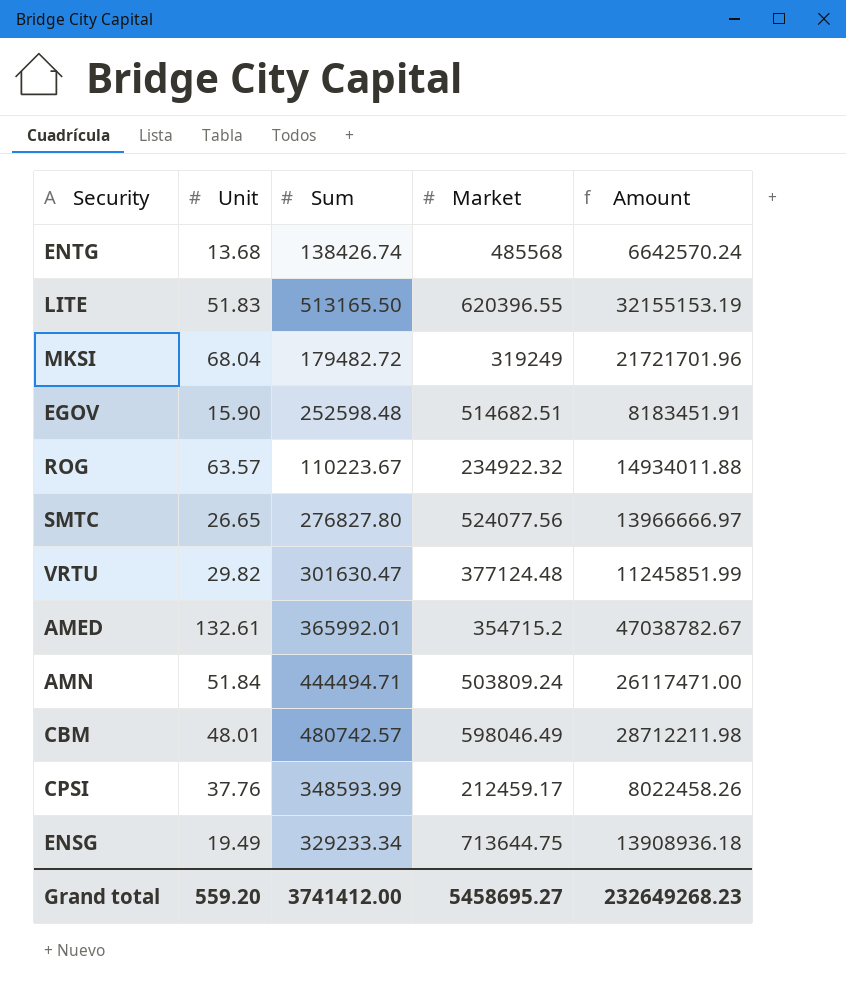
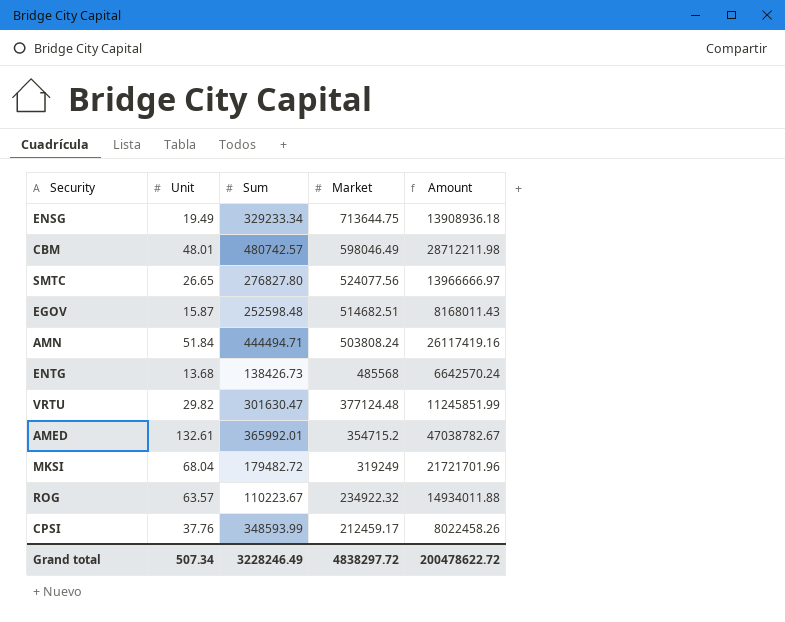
row order: none -> Market descending
row LITE: 51.83 | 513165.50 | 620396.55 | 32155153.19 -> none
EGOV | Unit: 15.90 -> 15.87
EGOV | Amount: 8183451.91 -> 8168011.43
AMN | Market: 503809.24 -> 503808.24
AMN | Amount: 26117471.00 -> 26117419.16
ENTG | Sum: 138426.74 -> 138426.73
Grand total | Unit: 559.20 -> 507.34
Grand total | Sum: 3741412.00 -> 3228246.49
Grand total | Market: 5458695.27 -> 4838297.72
Grand total | Amount: 232649268.23 -> 200478622.72

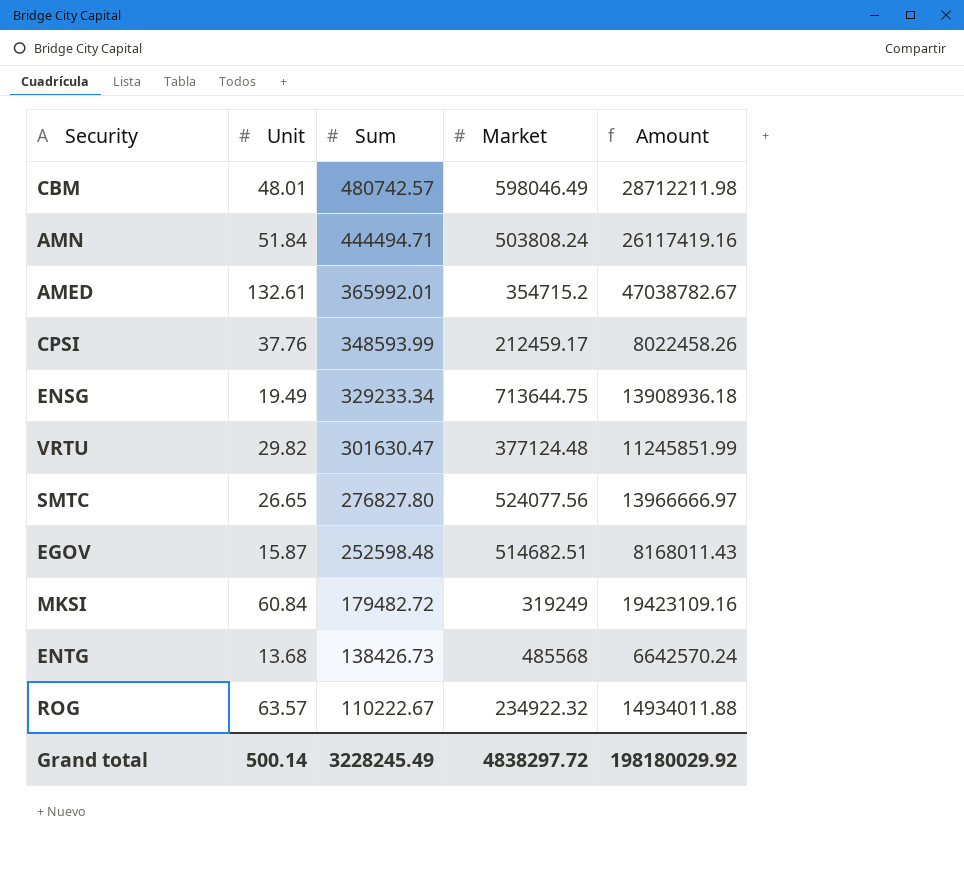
row order: Market descending -> Sum descending
MKSI | Unit: 68.04 -> 60.84
MKSI | Amount: 21721701.96 -> 19423109.16
ROG | Sum: 110223.67 -> 110222.67
Grand total | Unit: 507.34 -> 500.14
Grand total | Sum: 3228246.49 -> 3228245.49
Grand total | Amount: 200478622.72 -> 198180029.92

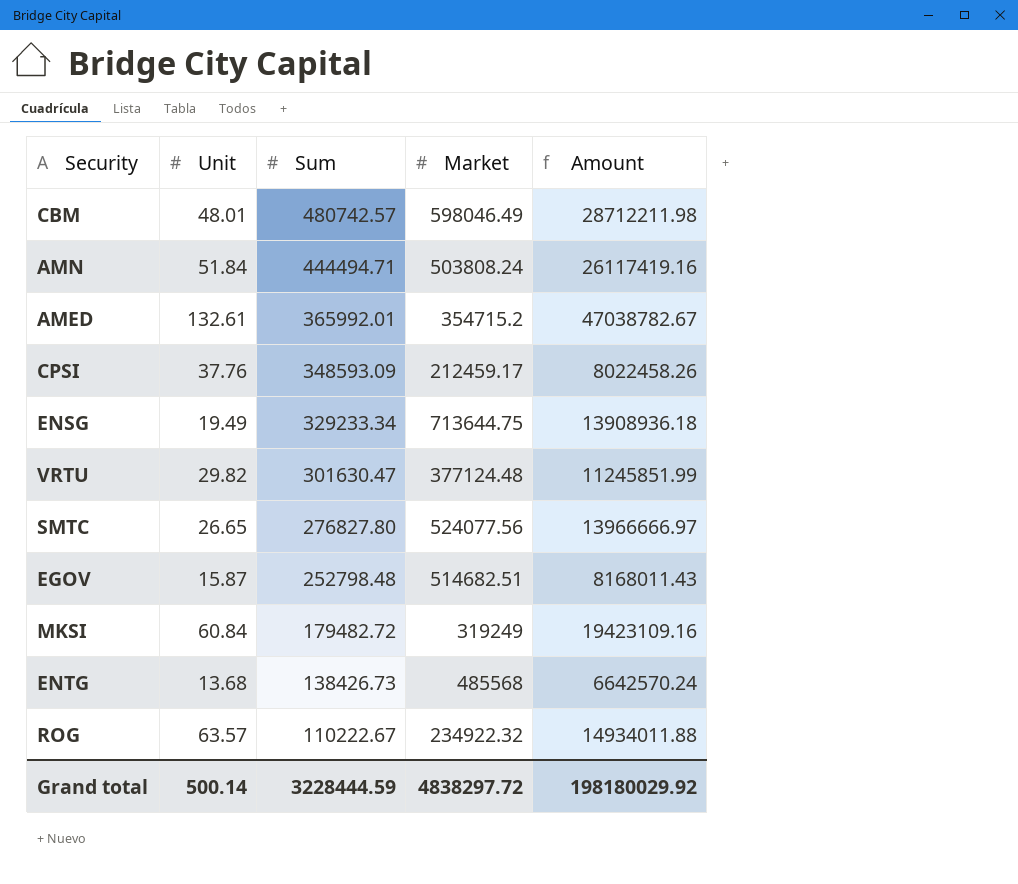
CPSI | Sum: 348593.99 -> 348593.09
EGOV | Sum: 252598.48 -> 252798.48
Grand total | Sum: 3228245.49 -> 3228444.59

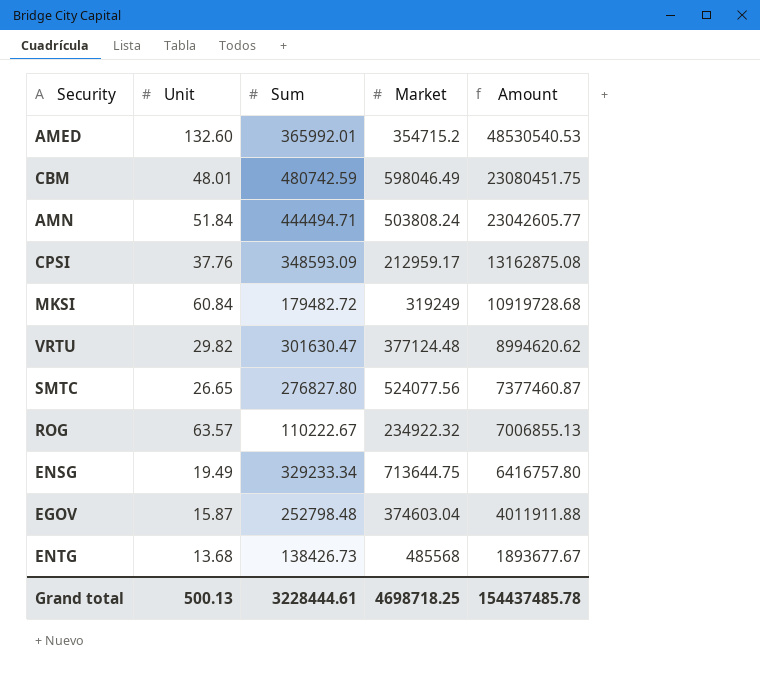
row order: Sum descending -> Amount descending
column Amount | formula: [Unit] * [Market] -> [Unit] * [Sum]
AMED | Unit: 132.61 -> 132.60
CBM | Sum: 480742.57 -> 480742.59
CPSI | Market: 212459.17 -> 212959.17
EGOV | Market: 514682.51 -> 374603.04
Grand total | Unit: 500.14 -> 500.13
Grand total | Sum: 3228444.59 -> 3228444.61
Grand total | Market: 4838297.72 -> 4698718.25
Grand total | Amount: 198180029.92 -> 154437485.78

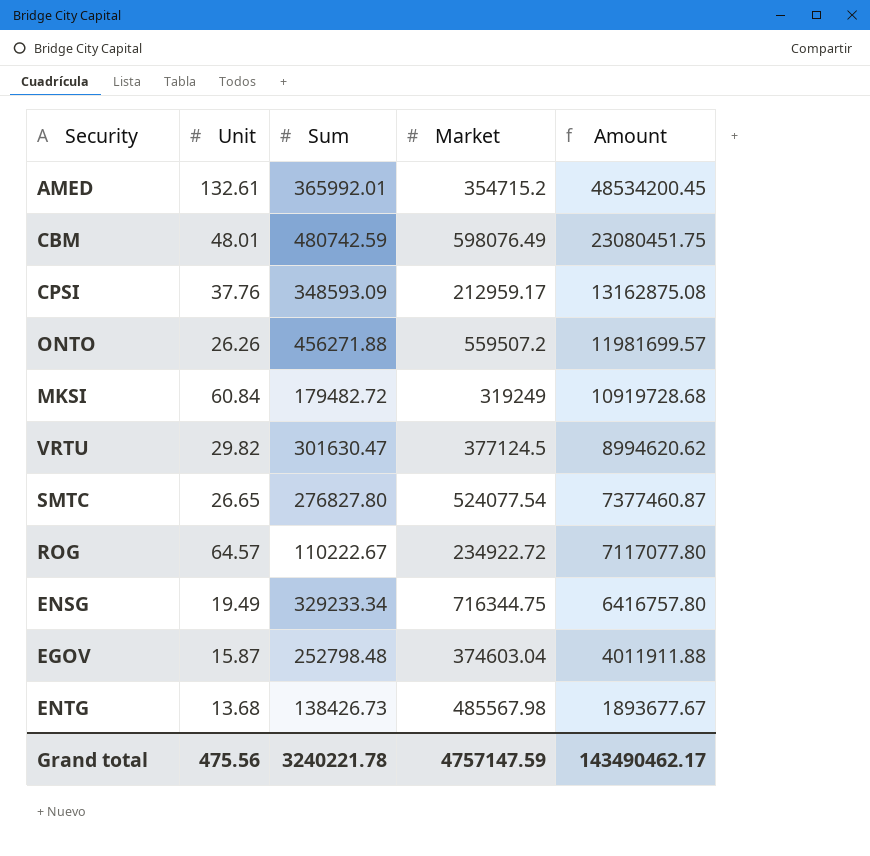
row AMN: 51.84 | 444494.71 | 503808.24 | 23042605.77 -> none
AMED | Unit: 132.60 -> 132.61
AMED | Amount: 48530540.53 -> 48534200.45
CBM | Market: 598046.49 -> 598076.49
row ONTO: none -> 26.26 | 456271.88 | 559507.2 | 11981699.57
VRTU | Market: 377124.48 -> 377124.5
SMTC | Market: 524077.56 -> 524077.54
ROG | Unit: 63.57 -> 64.57
ROG | Market: 234922.32 -> 234922.72
ROG | Amount: 7006855.13 -> 7117077.80
ENSG | Market: 713644.75 -> 716344.75
ENTG | Market: 485568 -> 485567.98
Grand total | Unit: 500.13 -> 475.56
Grand total | Sum: 3228444.61 -> 3240221.78
Grand total | Market: 4698718.25 -> 4757147.59
Grand total | Amount: 154437485.78 -> 143490462.17

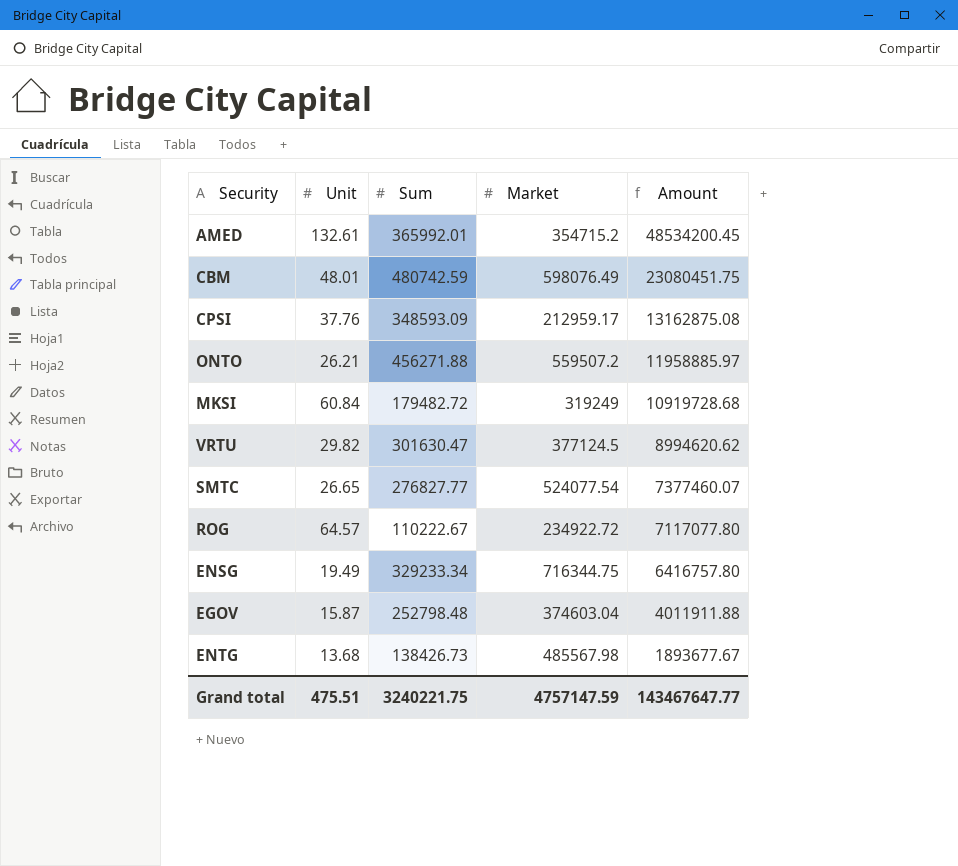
ONTO | Unit: 26.26 -> 26.21
ONTO | Amount: 11981699.57 -> 11958885.97
SMTC | Sum: 276827.80 -> 276827.77
SMTC | Amount: 7377460.87 -> 7377460.07
Grand total | Unit: 475.56 -> 475.51
Grand total | Sum: 3240221.78 -> 3240221.75
Grand total | Amount: 143490462.17 -> 143467647.77

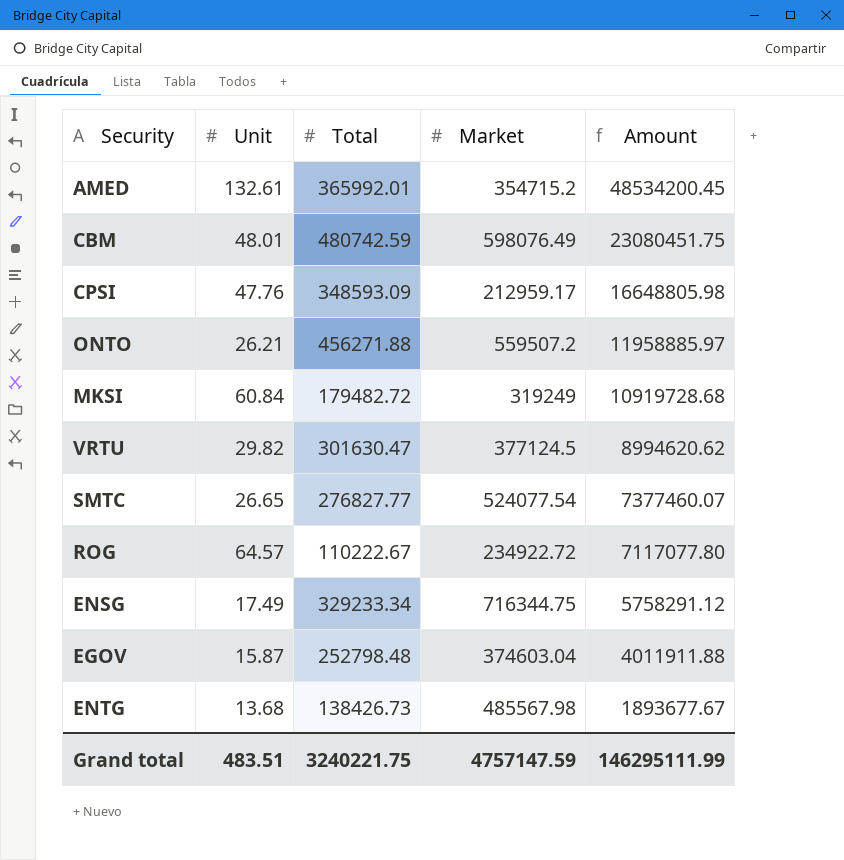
column name: Sum -> Total
CPSI | Unit: 37.76 -> 47.76
CPSI | Amount: 13162875.08 -> 16648805.98
ENSG | Unit: 19.49 -> 17.49
ENSG | Amount: 6416757.80 -> 5758291.12
Grand total | Unit: 475.51 -> 483.51
Grand total | Amount: 143467647.77 -> 146295111.99

